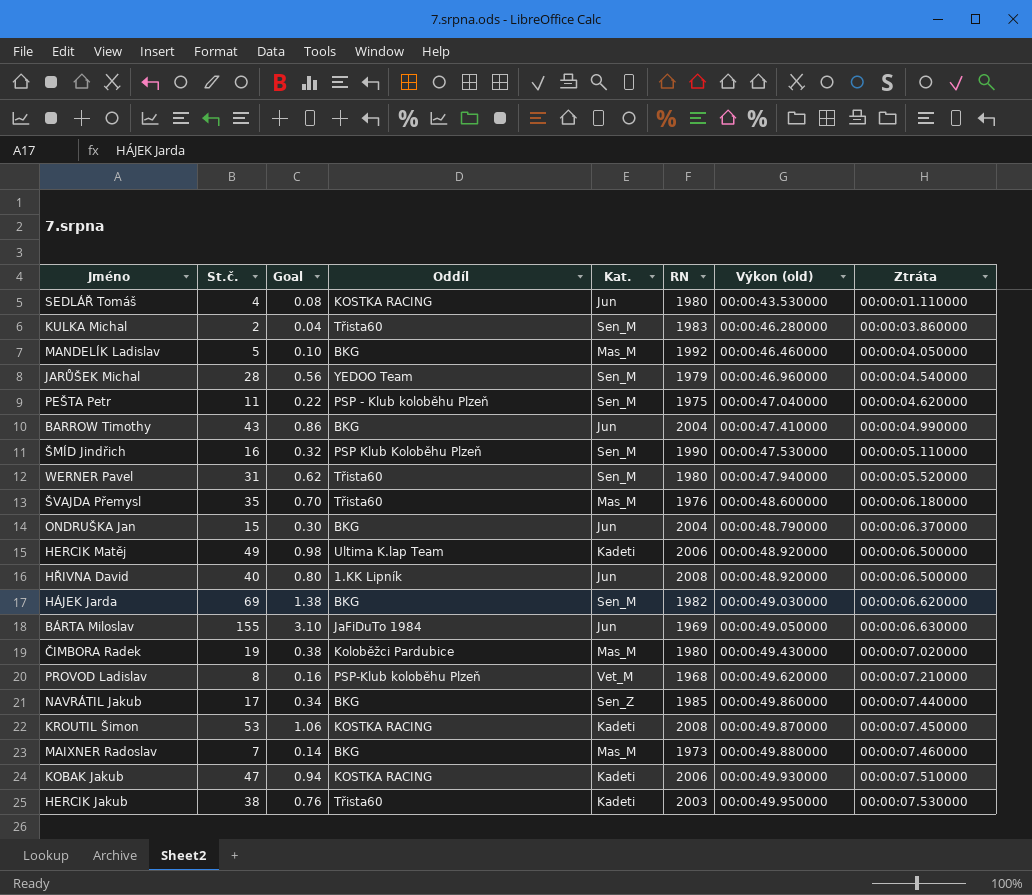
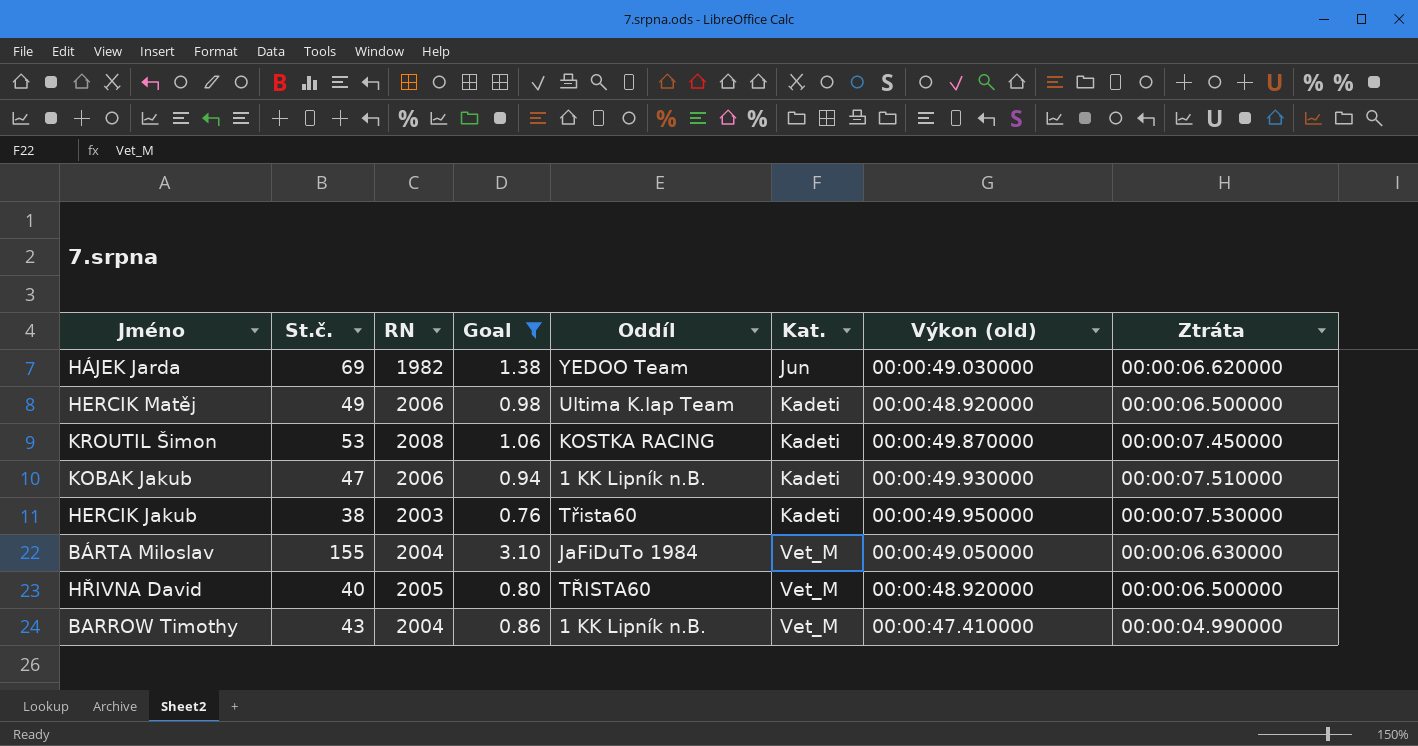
filter: none -> Goal >= 0.76
row order: Výkon (old) ascending -> Kat. ascending
column RN | position: 6 -> 3
HÁJEK Jarda | Oddíl: BKG -> YEDOO Team
HÁJEK Jarda | Kat.: Sen_M -> Jun
KOBAK Jakub | Oddíl: KOSTKA RACING -> 1 KK Lipník n.B.
BÁRTA Miloslav | RN: 1969 -> 2004
BÁRTA Miloslav | Kat.: Jun -> Vet_M
HŘIVNA David | RN: 2008 -> 2005
HŘIVNA David | Oddíl: 1.KK Lipník -> TŘISTA60
HŘIVNA David | Kat.: Jun -> Vet_M
BARROW Timothy | Oddíl: BKG -> 1 KK Lipník n.B.
BARROW Timothy | Kat.: Jun -> Vet_M

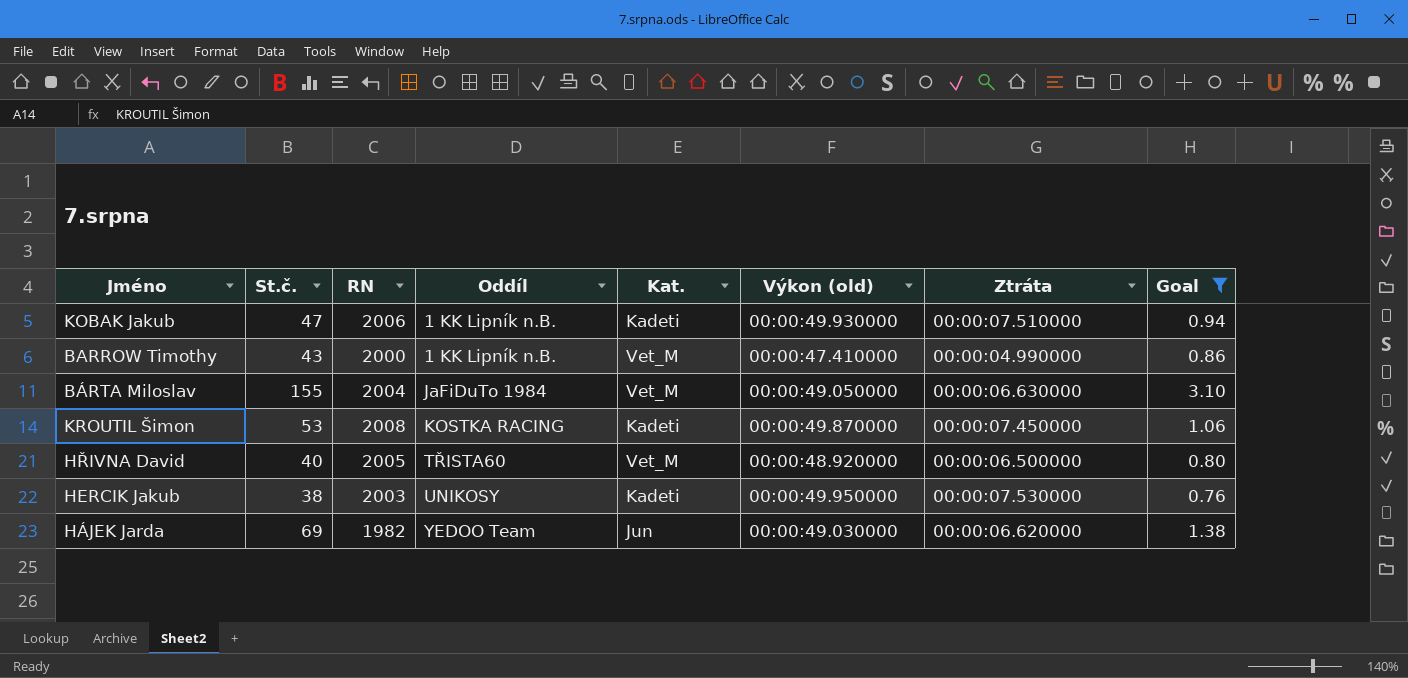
row order: Kat. ascending -> Oddíl ascending
column Goal | position: 4 -> 8
row HERCIK Matěj: 49 | 2006 | 0.98 | Ultima K.lap Team | Kadeti | 00:00:48.920000 | 00:00:06.500000 -> none
BARROW Timothy | RN: 2004 -> 2000
HERCIK Jakub | Oddíl: Třista60 -> UNIKOSY

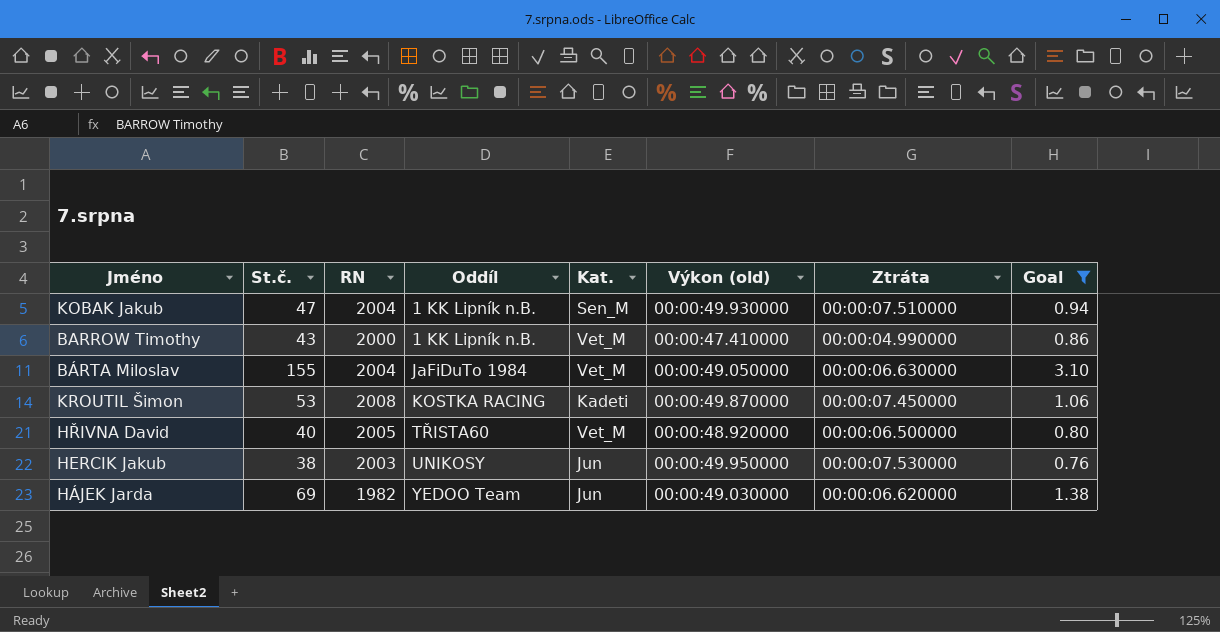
KOBAK Jakub | RN: 2006 -> 2004
KOBAK Jakub | Kat.: Kadeti -> Sen_M
HERCIK Jakub | Kat.: Kadeti -> Jun

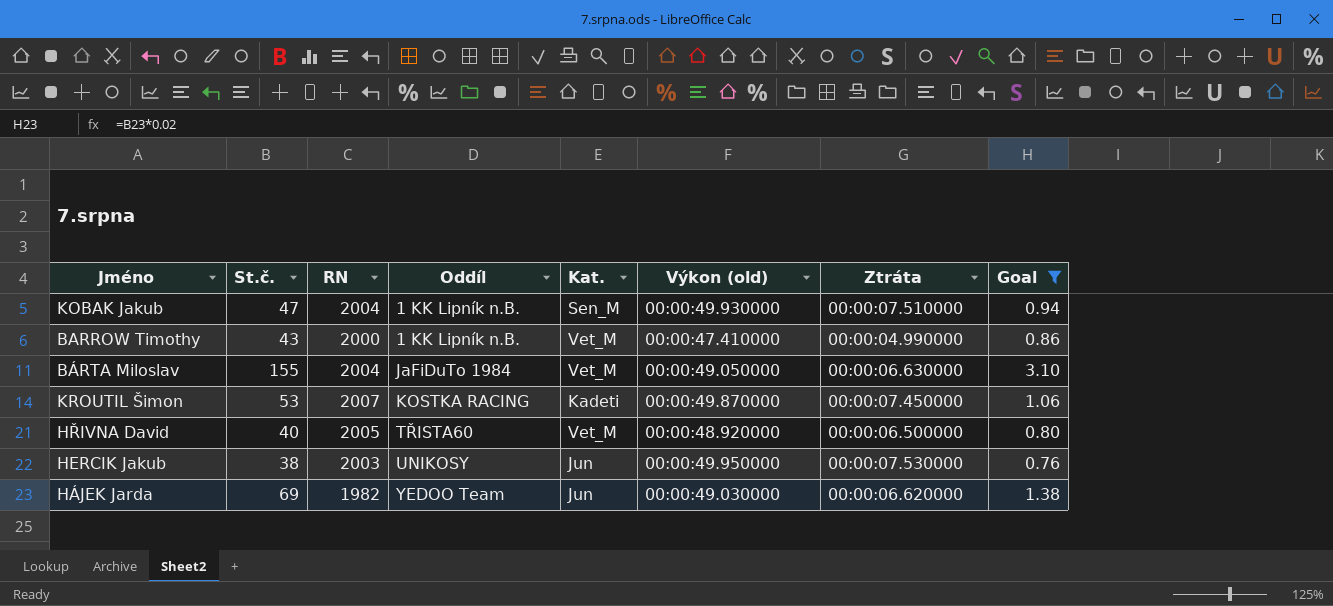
KROUTIL Šimon | RN: 2008 -> 2007

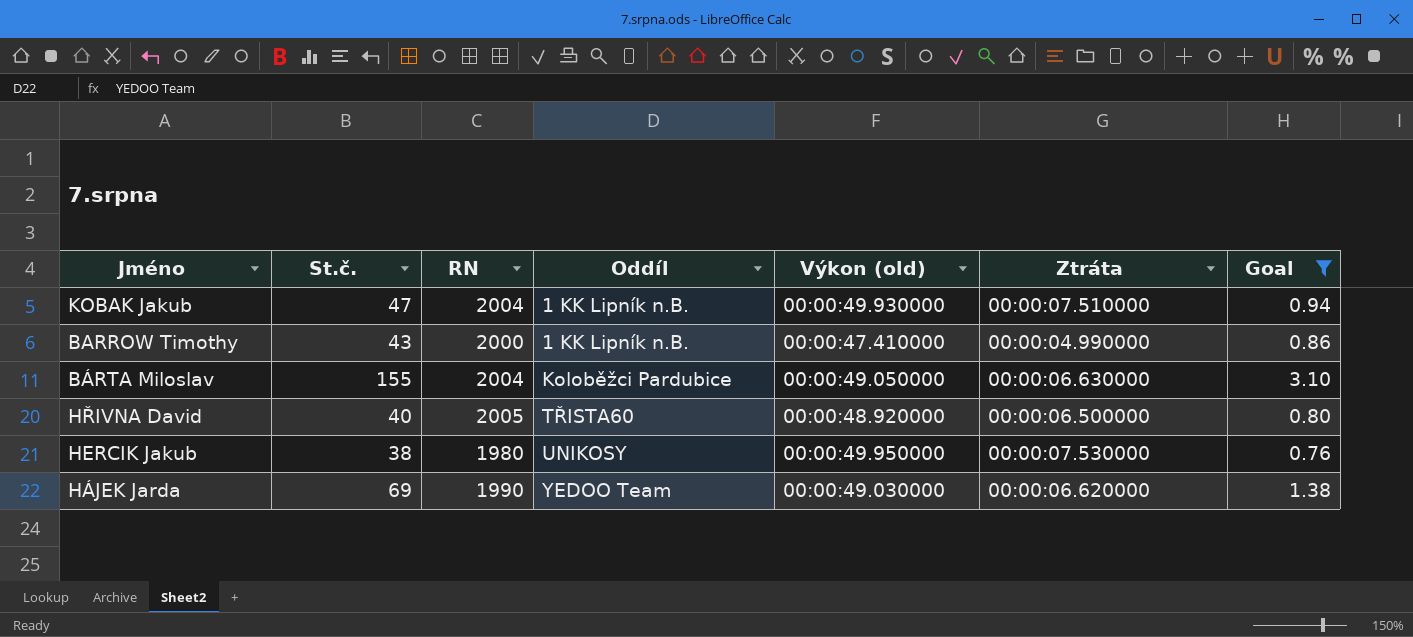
column Kat. | position: 5 -> none
row KROUTIL Šimon: 53 | 2007 | KOSTKA RACING | Kadeti | 00:00:49.870000 | 00:00:07.450000 | 1.06 -> none
BÁRTA Miloslav | Oddíl: JaFiDuTo 1984 -> Koloběžci Pardubice
HERCIK Jakub | RN: 2003 -> 1980
HÁJEK Jarda | RN: 1982 -> 1990

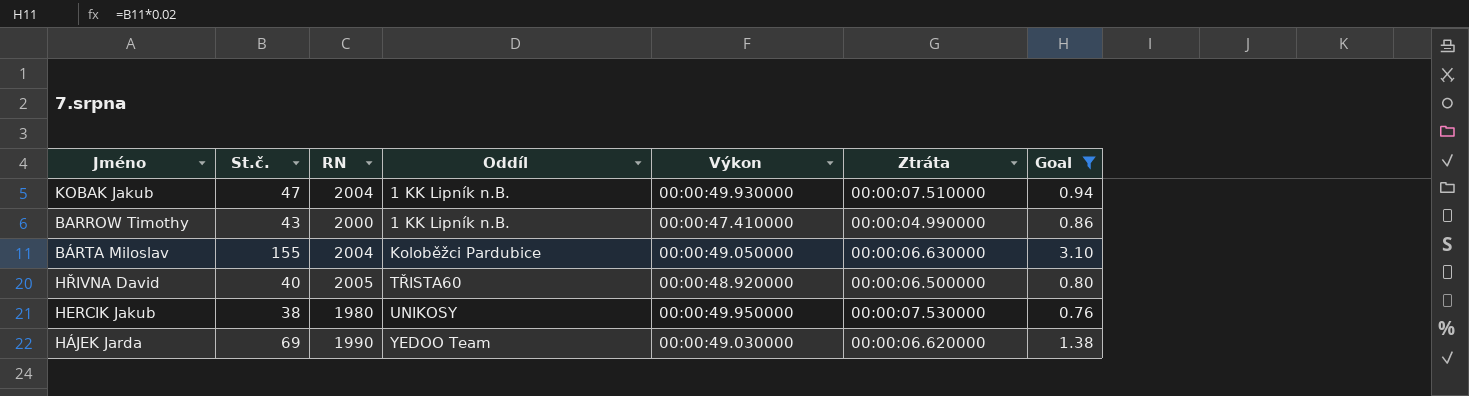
column name: Výkon (old) -> Výkon

